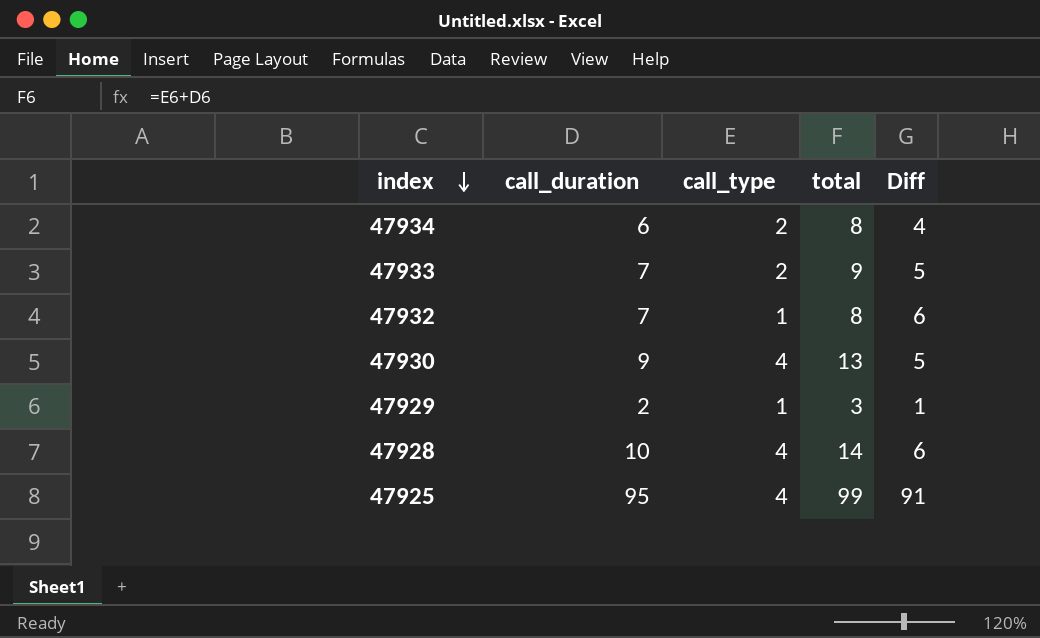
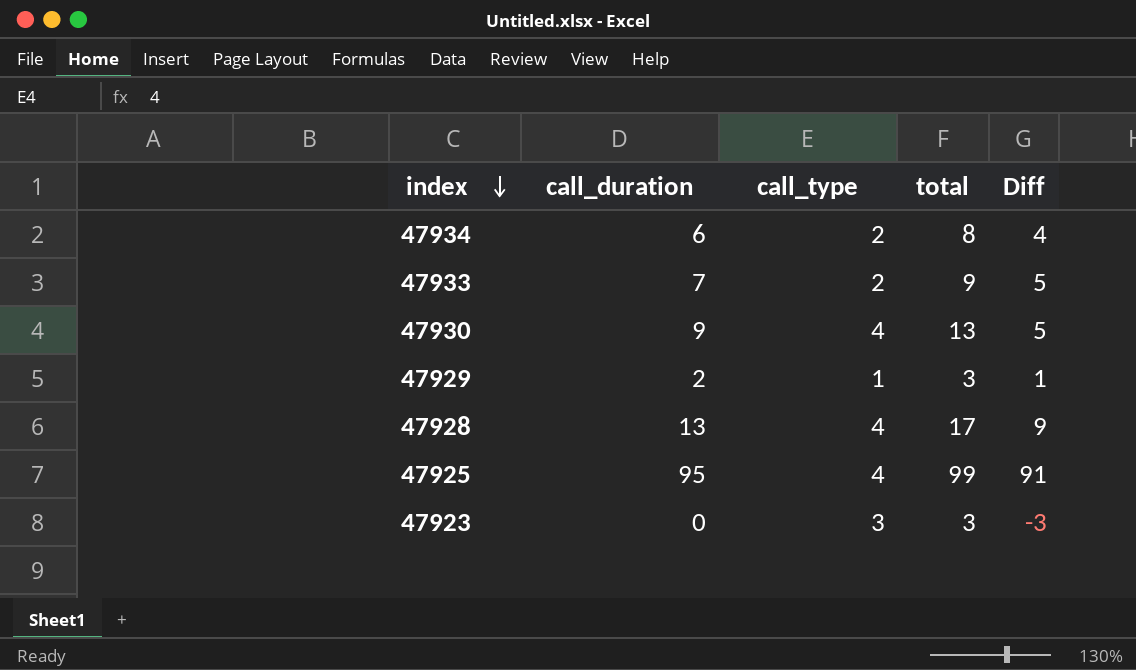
row 47932: 7 | 1 | 8 | 6 -> none
47928 | call_duration: 10 -> 13
47928 | total: 14 -> 17
47928 | Diff: 6 -> 9
row 47923: none -> 0 | 3 | 3 | -3

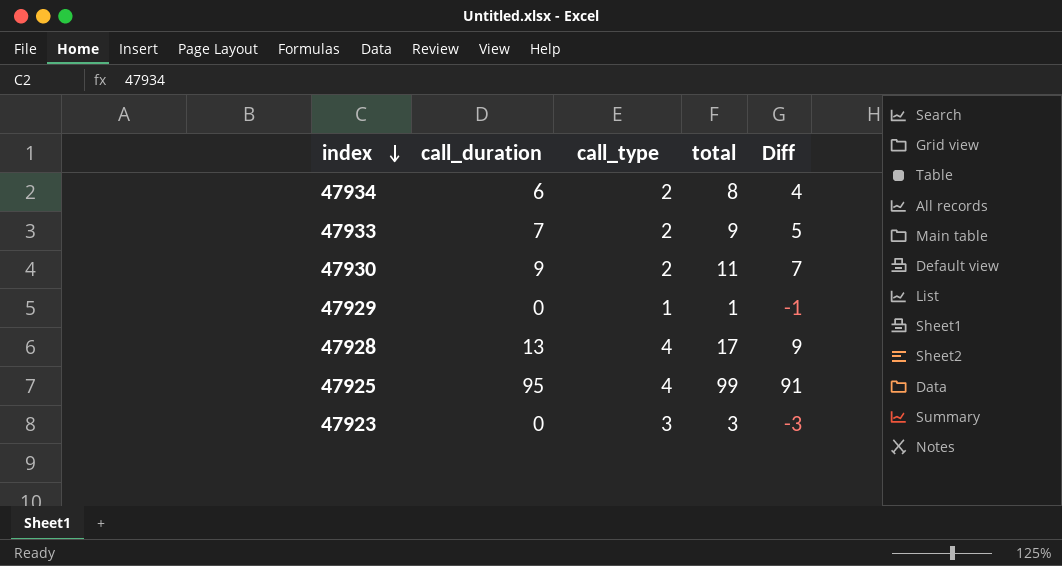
47930 | call_type: 4 -> 2
47930 | total: 13 -> 11
47930 | Diff: 5 -> 7
47929 | call_duration: 2 -> 0
47929 | total: 3 -> 1
47929 | Diff: 1 -> -1

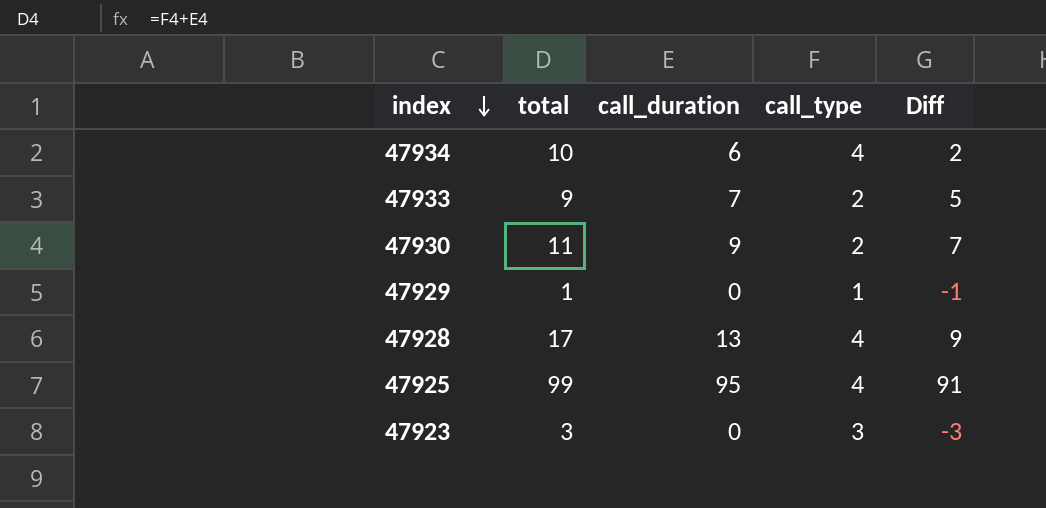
column total | position: 4 -> 2
47934 | total: 8 -> 10
47934 | call_type: 2 -> 4
47934 | Diff: 4 -> 2

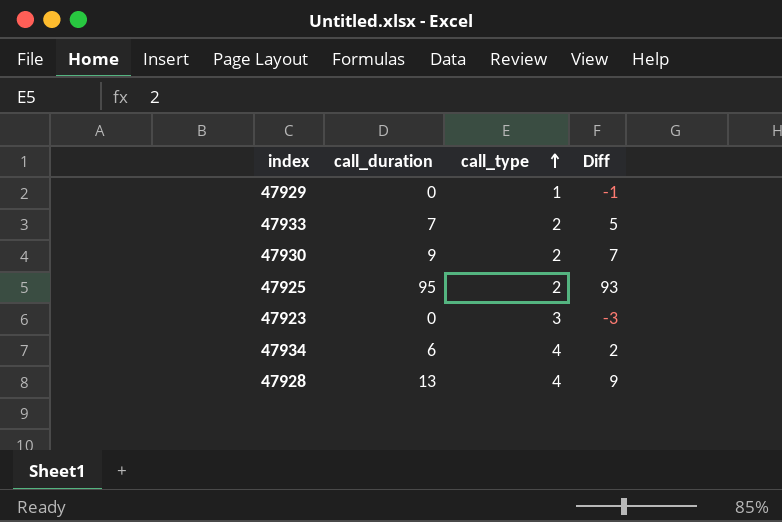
row order: index descending -> call_type ascending
column total | formula: [call_duration] + [call_type] -> none
47925 | call_type: 4 -> 2
47925 | Diff: 91 -> 93

